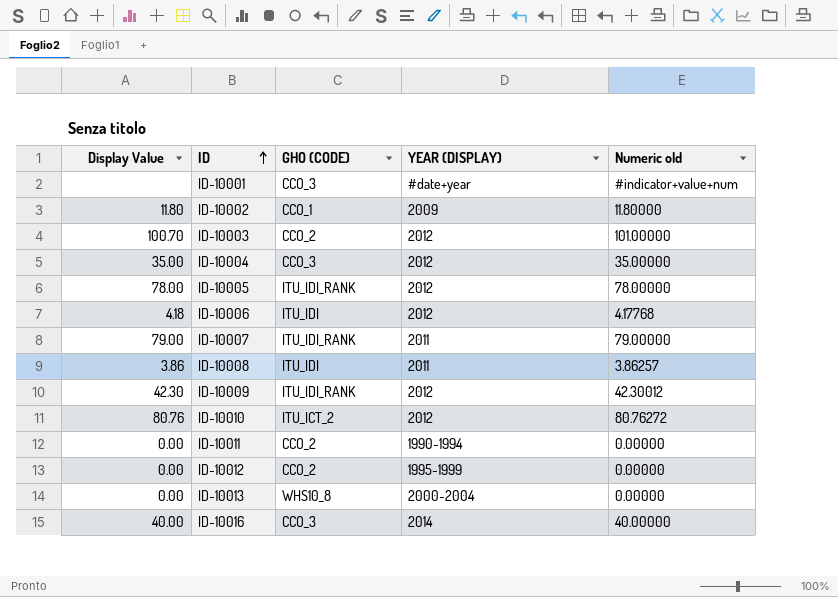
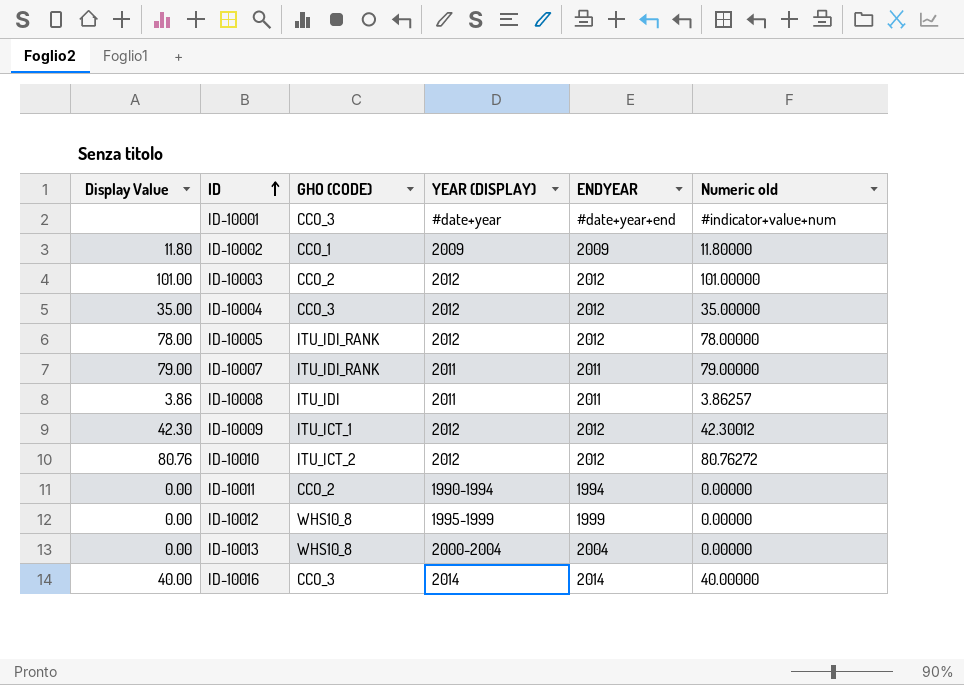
column ENDYEAR | position: none -> 5
row ID-10006: 4.18 | ITU_IDI | 2012 | 4.17768 -> none
ID-10003 | Display Value: 100.70 -> 101.00
ID-10009 | GHO (CODE): ITU_IDI_RANK -> ITU_ICT_1
ID-10012 | GHO (CODE): CCO_2 -> WHS10_8

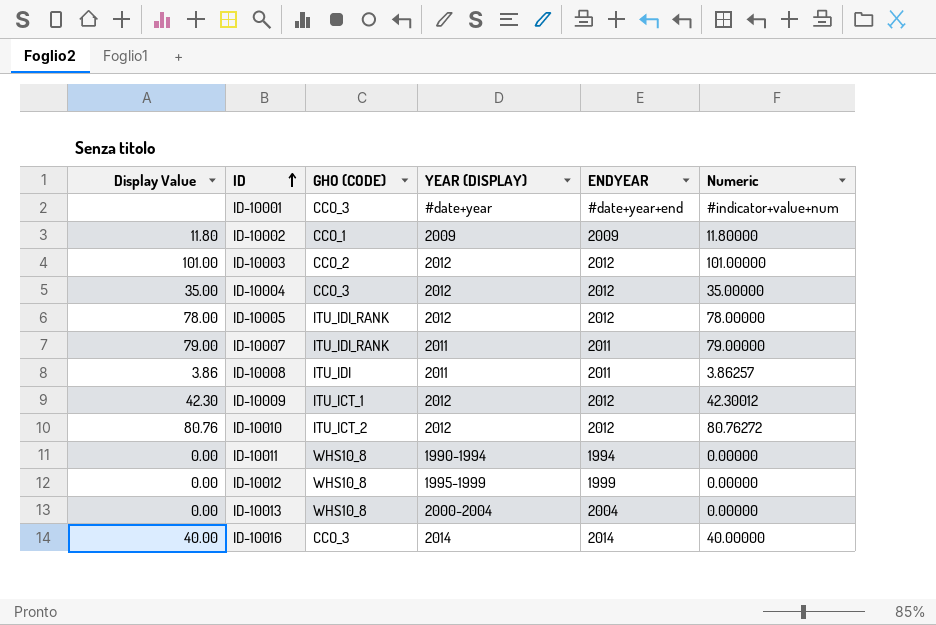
column name: Numeric old -> Numeric
ID-10011 | GHO (CODE): CCO_2 -> WHS10_8

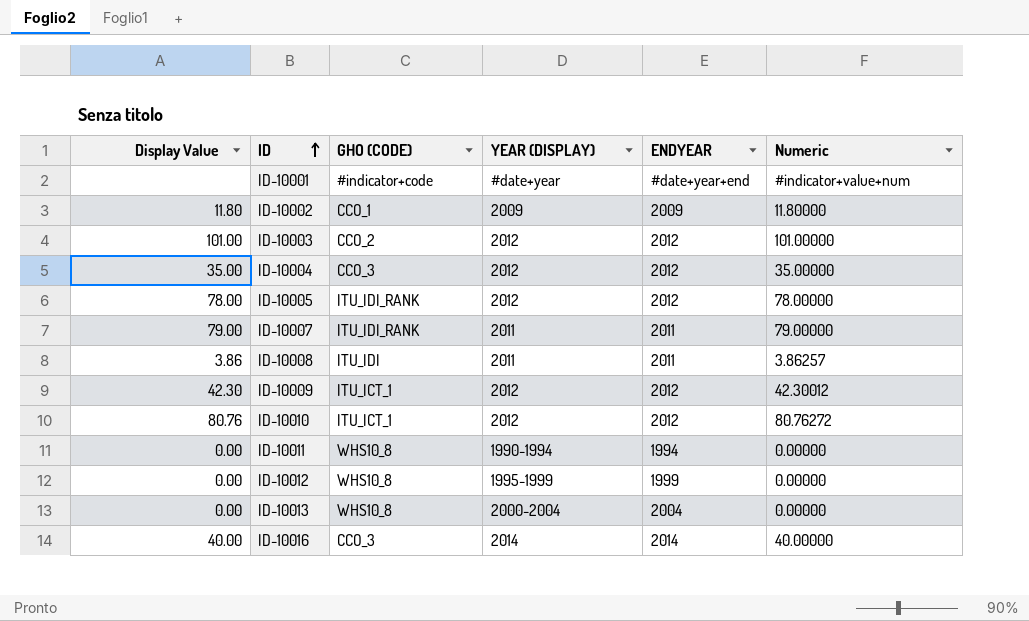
ID-10001 | GHO (CODE): CCO_3 -> #indicator+code
ID-10010 | GHO (CODE): ITU_ICT_2 -> ITU_ICT_1

